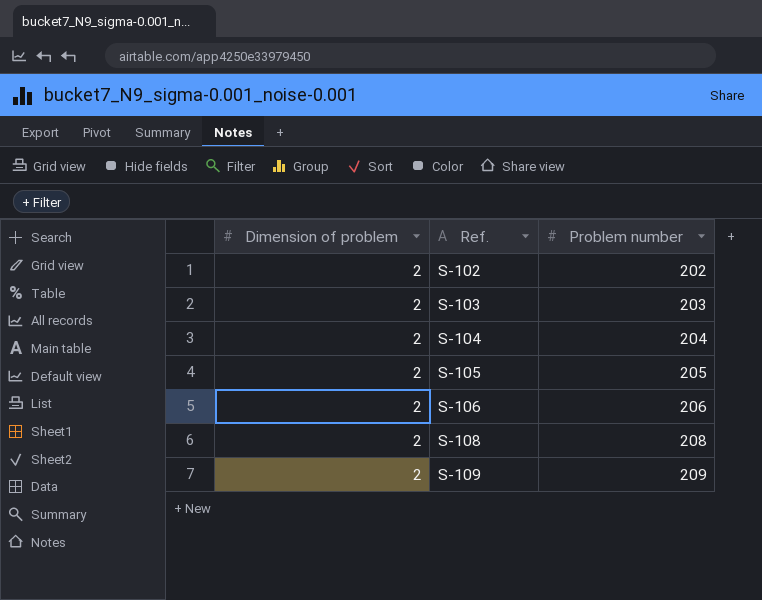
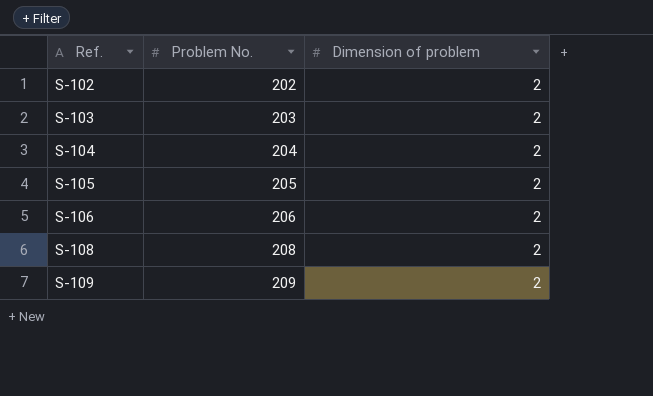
column name: Problem number -> Problem No.
column Dimension of problem | position: 1 -> 3

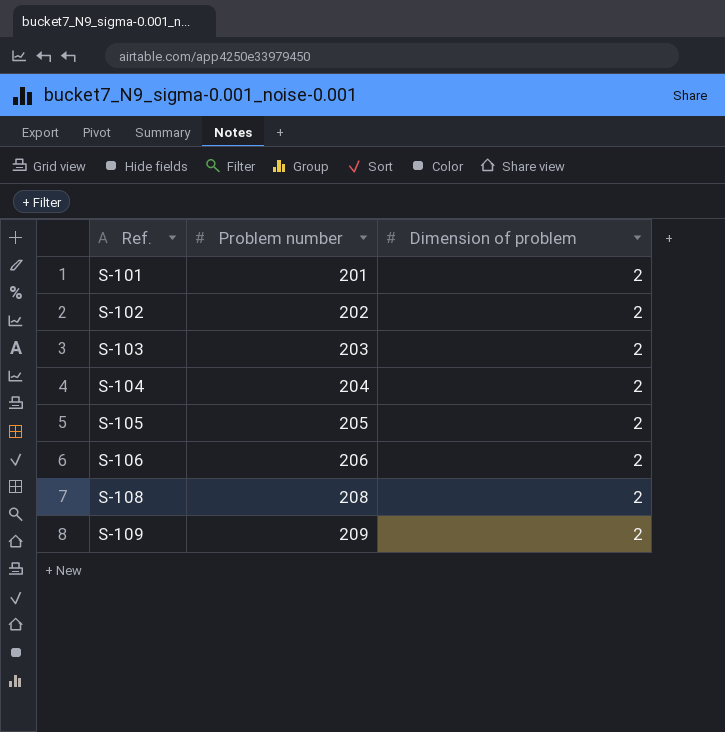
column name: Problem No. -> Problem number
row S-101: none -> 201 | 2

